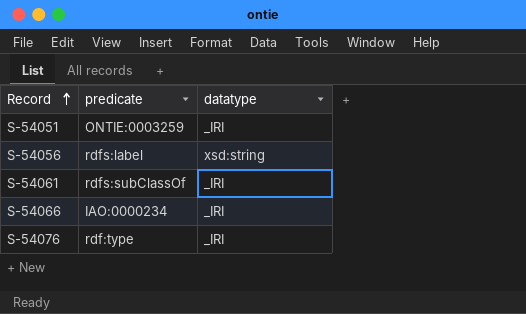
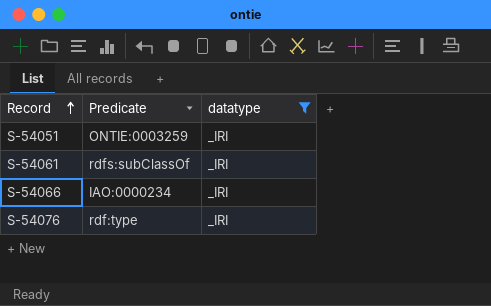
filter: none -> datatype = _IRI
column name: predicate -> Predicate

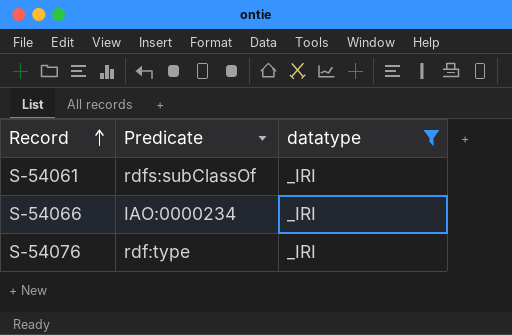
row S-54051: ONTIE:0003259 | _IRI -> none

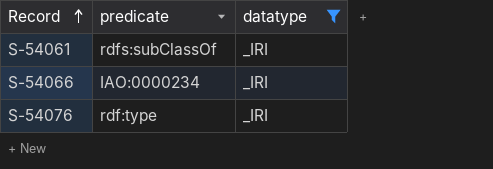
column name: Predicate -> predicate

